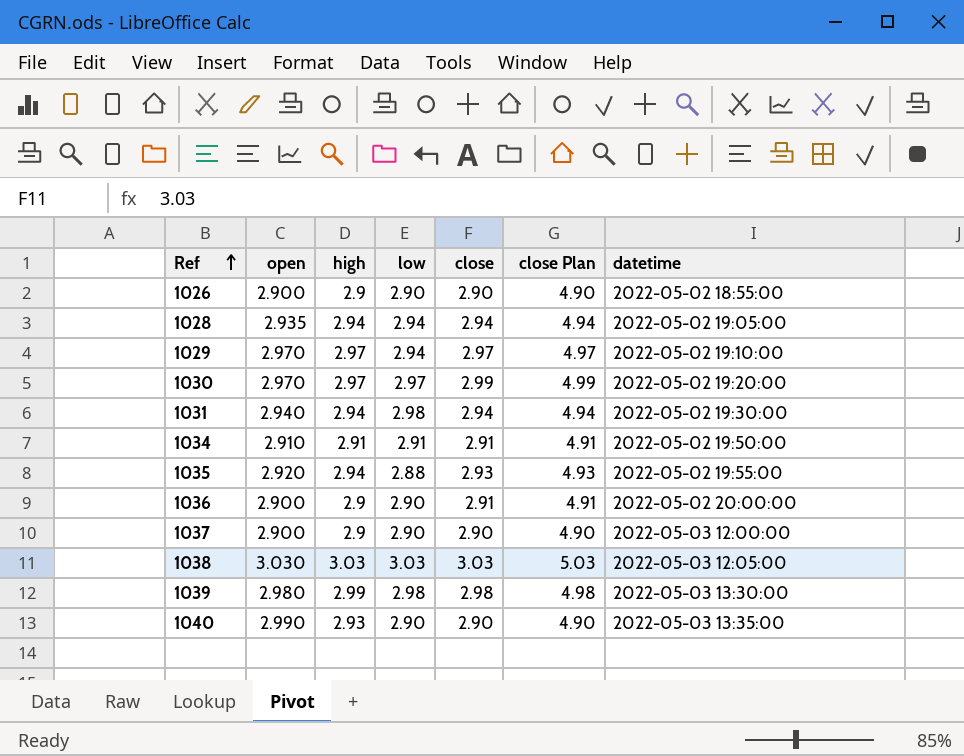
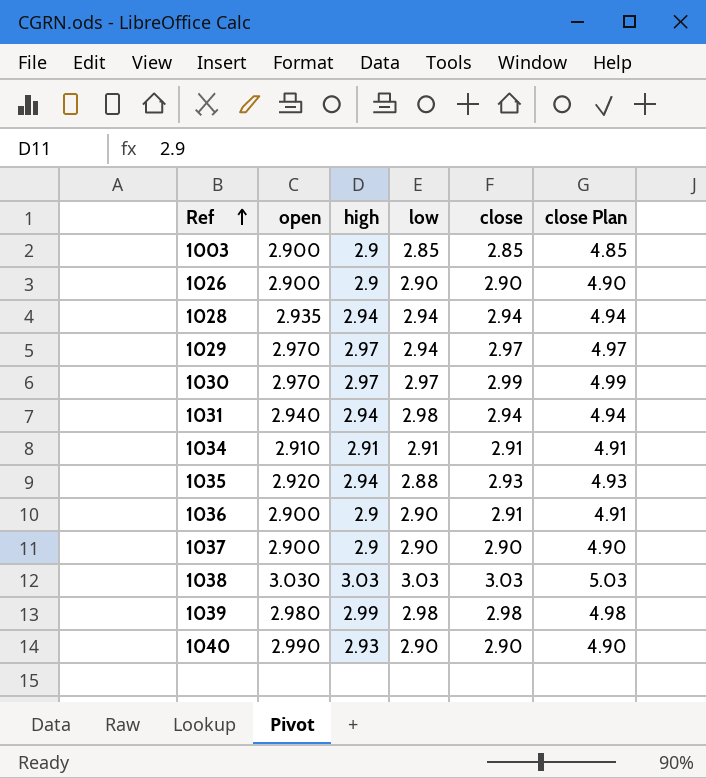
column datetime | position: 7 -> none
row 1003: none -> 2.900 | 2.9 | 2.85 | 2.85 | 4.85

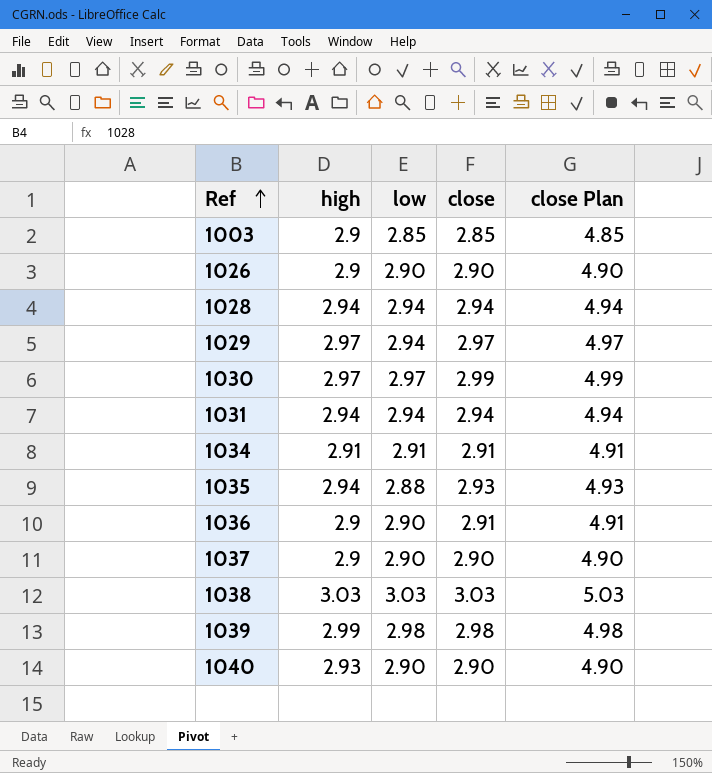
column open | position: 2 -> none
1031 | low: 2.98 -> 2.94

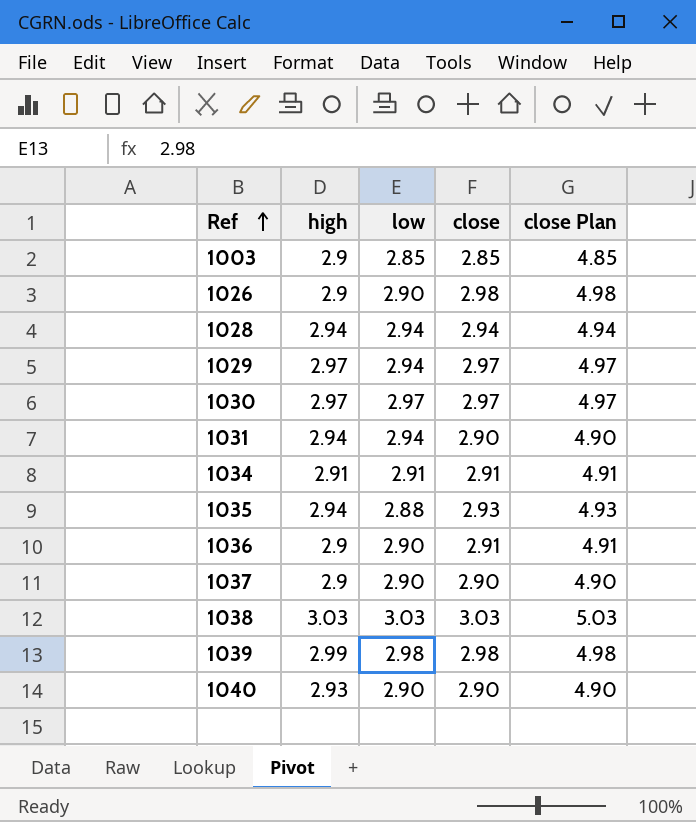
1026 | close: 2.90 -> 2.98
1026 | close Plan: 4.90 -> 4.98
1030 | close: 2.99 -> 2.97
1030 | close Plan: 4.99 -> 4.97
1031 | close: 2.94 -> 2.90
1031 | close Plan: 4.94 -> 4.90

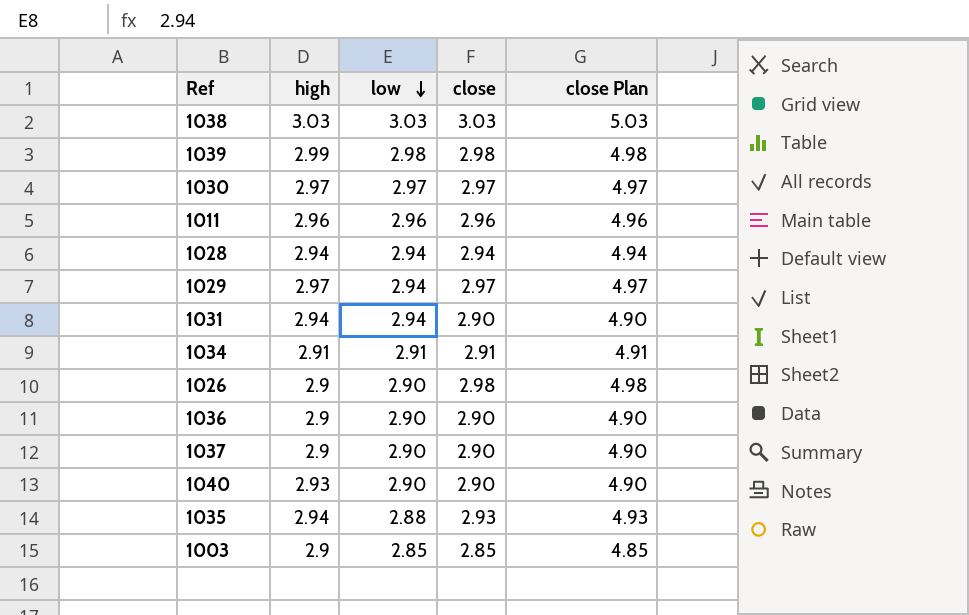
row order: Ref ascending -> low descending
row 1011: none -> 2.96 | 2.96 | 2.96 | 4.96
1036 | close: 2.91 -> 2.90
1036 | close Plan: 4.91 -> 4.90

